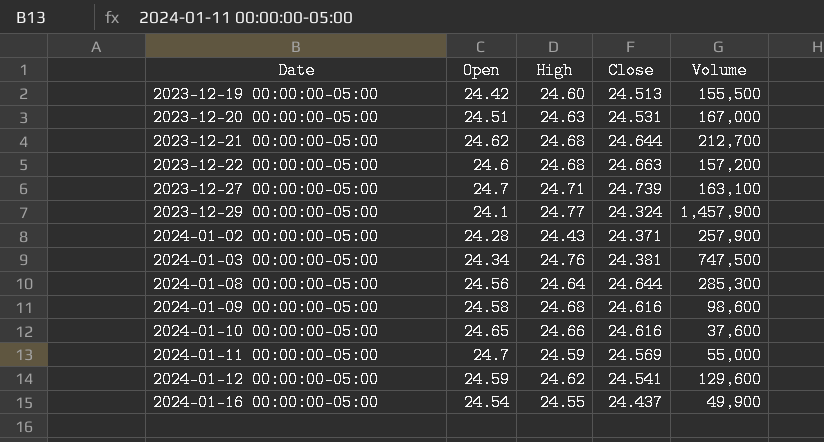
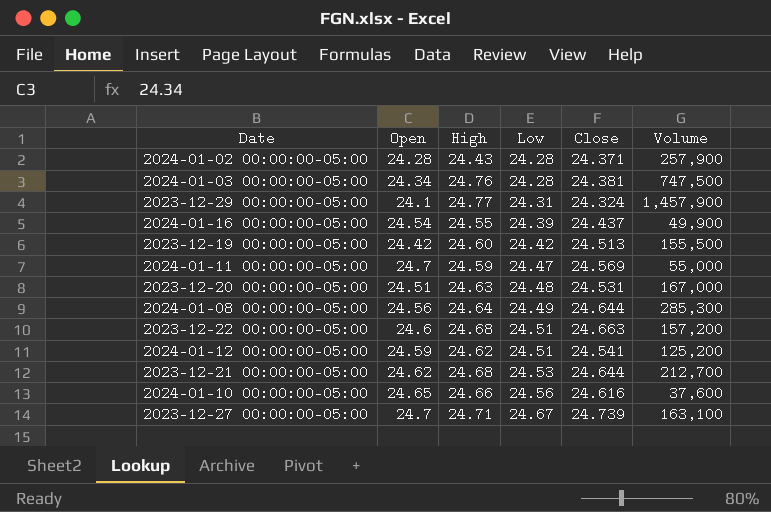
row order: Date ascending -> Low ascending
column Low | position: none -> 4
row 2024-01-09 00:00:00-05:00: 24.58 | 24.68 | 24.616 | 98,600 -> none
2024-01-12 00:00:00-05:00 | Volume: 129,600 -> 125,200

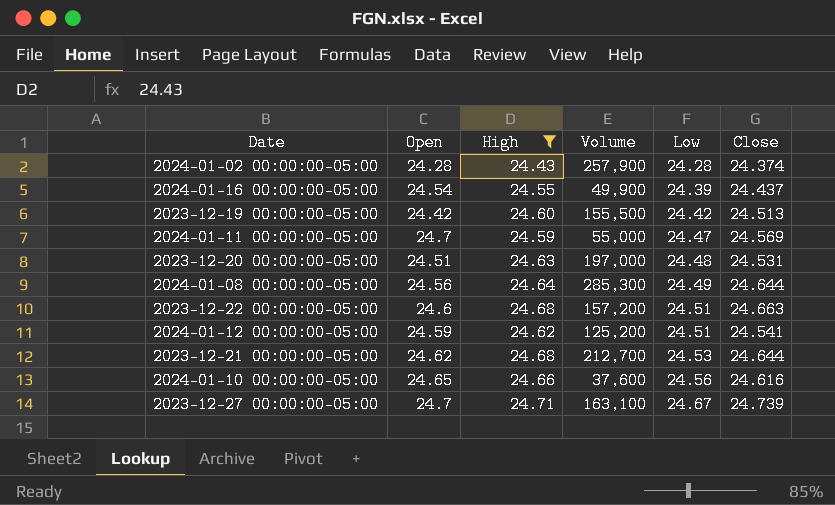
filter: none -> High <= 24.71
column Volume | position: 6 -> 4
2024-01-02 00:00:00-05:00 | Close: 24.371 -> 24.374
2023-12-20 00:00:00-05:00 | Volume: 167,000 -> 197,000

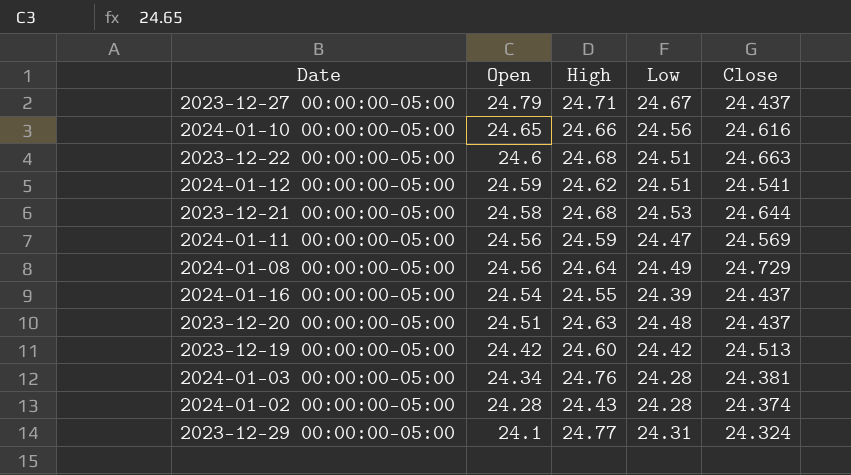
filter: High <= 24.71 -> none
row order: Low ascending -> Open descending
column Volume | position: 4 -> none
2023-12-27 00:00:00-05:00 | Open: 24.7 -> 24.79
2023-12-27 00:00:00-05:00 | Close: 24.739 -> 24.437
2023-12-21 00:00:00-05:00 | Open: 24.62 -> 24.58
2024-01-11 00:00:00-05:00 | Open: 24.7 -> 24.56
2024-01-08 00:00:00-05:00 | Close: 24.644 -> 24.729
2023-12-20 00:00:00-05:00 | Close: 24.531 -> 24.437

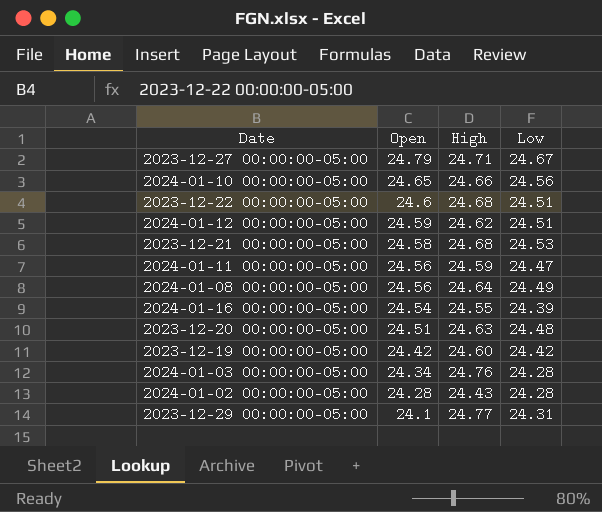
column Close | position: 5 -> none

